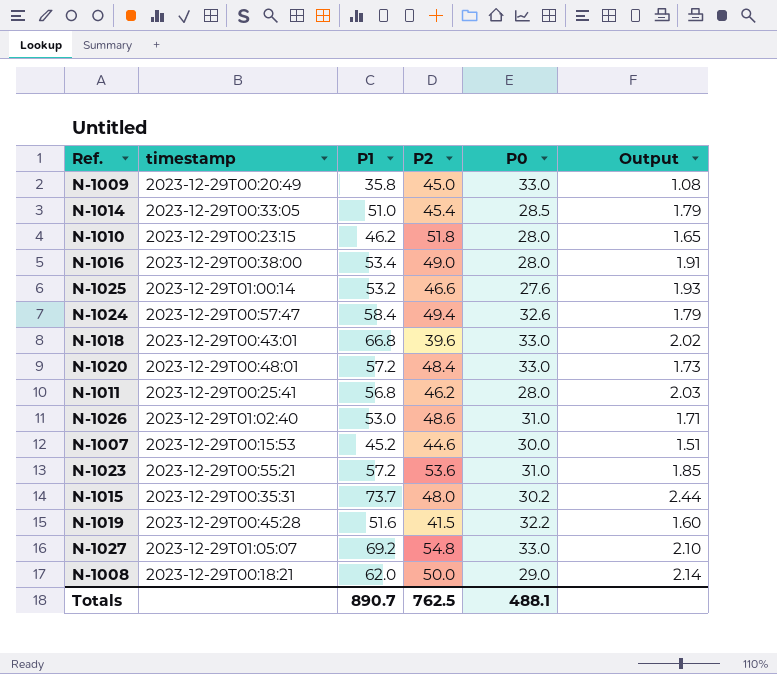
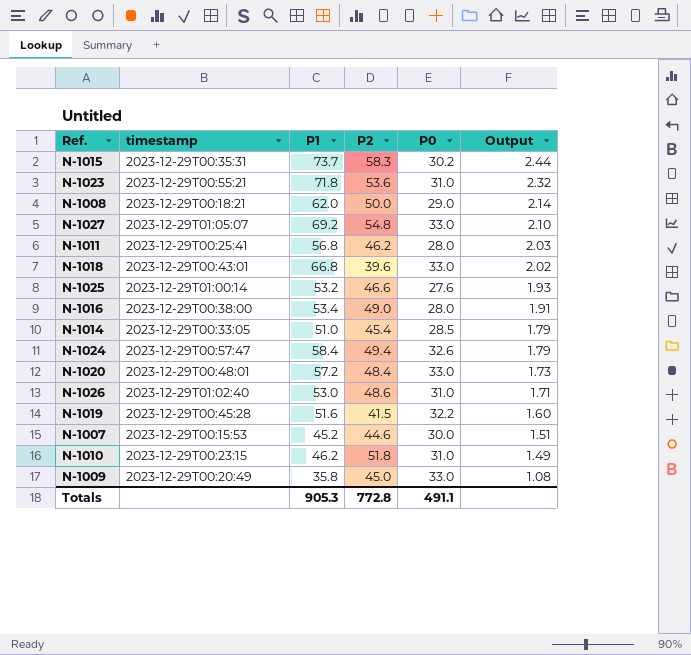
row order: none -> Output descending
N-1015 | P2: 48.0 -> 58.3
N-1023 | P1: 57.2 -> 71.8
N-1023 | Output: 1.85 -> 2.32
N-1010 | P0: 28.0 -> 31.0
N-1010 | Output: 1.65 -> 1.49
Totals | P1: 890.7 -> 905.3
Totals | P2: 762.5 -> 772.8
Totals | P0: 488.1 -> 491.1

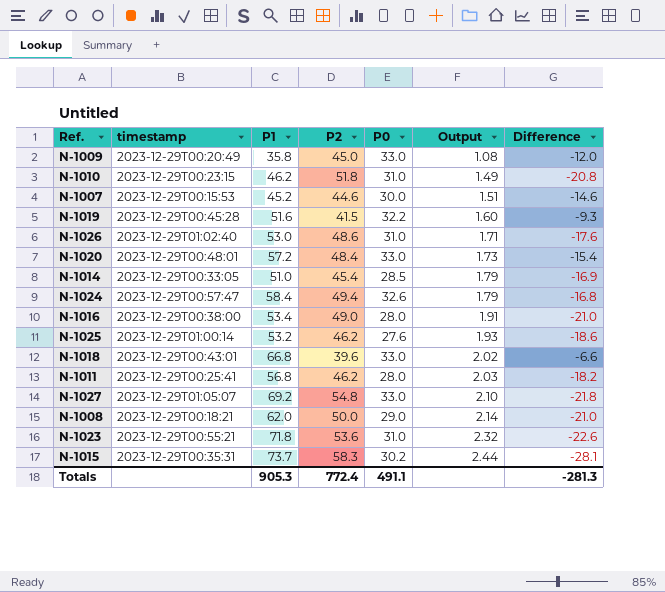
row order: Output descending -> Output ascending
column Difference | formula: none -> [P0] - [P2]
N-1025 | P2: 46.6 -> 46.2
Totals | P2: 772.8 -> 772.4

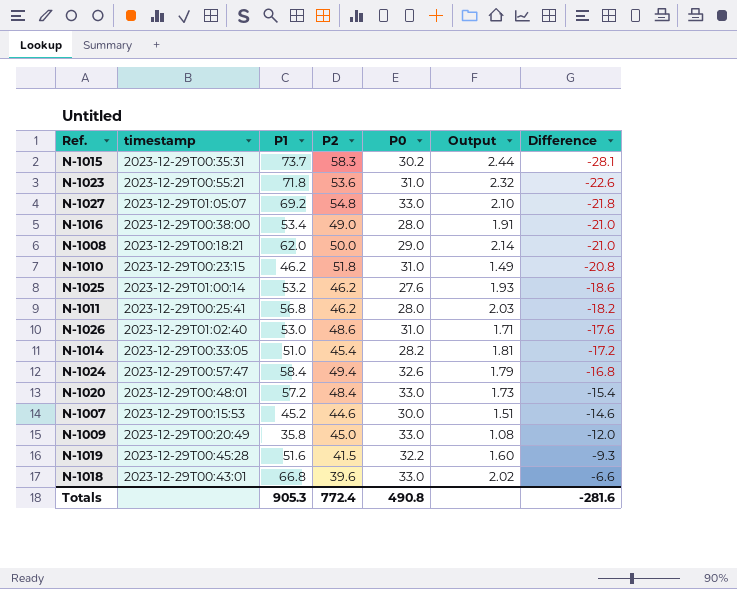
row order: Output ascending -> Difference ascending
N-1014 | P0: 28.5 -> 28.2
N-1014 | Output: 1.79 -> 1.81
N-1014 | Difference: -16.9 -> -17.2
Totals | P0: 491.1 -> 490.8
Totals | Difference: -281.3 -> -281.6

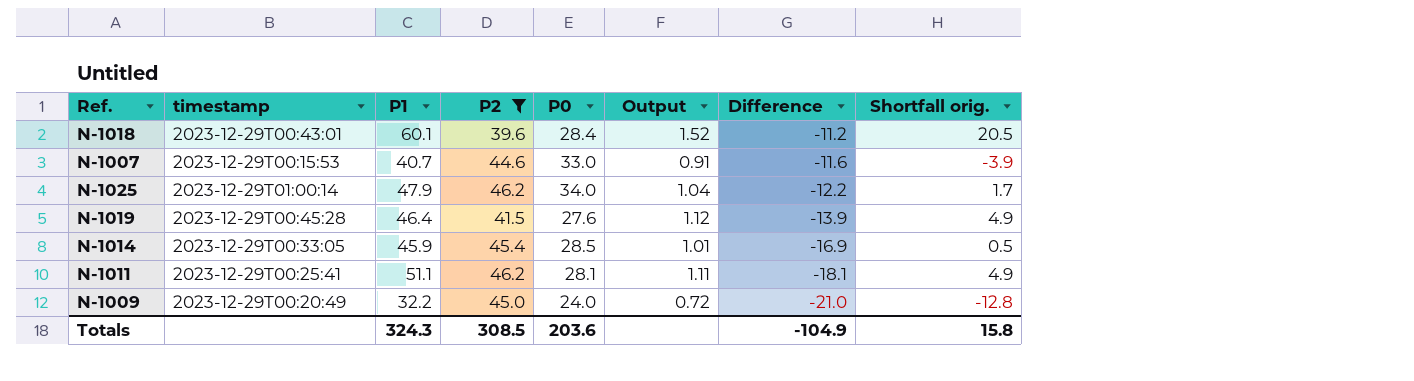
filter: none -> P2 <= 46.2
row order: Difference ascending -> Difference descending
column Output | formula: [P1] / [P0] -> [P1] / [P2]
column Shortfall orig. | formula: none -> [P1] - [P2]
N-1018 | P1: 66.8 -> 60.1
N-1018 | P0: 33.0 -> 28.4
N-1018 | Difference: -6.6 -> -11.2
N-1007 | P1: 45.2 -> 40.7
N-1007 | P0: 30.0 -> 33.0
N-1007 | Difference: -14.6 -> -11.6
N-1025 | P1: 53.2 -> 47.9
N-1025 | P0: 27.6 -> 34.0
N-1025 | Difference: -18.6 -> -12.2
N-1019 | P1: 51.6 -> 46.4
N-1019 | P0: 32.2 -> 27.6
N-1019 | Difference: -9.3 -> -13.9
N-1014 | P1: 51.0 -> 45.9
N-1014 | P0: 28.2 -> 28.5
N-1014 | Difference: -17.2 -> -16.9
N-1011 | P1: 56.8 -> 51.1
N-1011 | P0: 28.0 -> 28.1
N-1011 | Difference: -18.2 -> -18.1
N-1009 | P1: 35.8 -> 32.2
N-1009 | P0: 33.0 -> 24.0
N-1009 | Difference: -12.0 -> -21.0
Totals | P1: 905.3 -> 324.3
Totals | P2: 772.4 -> 308.5
Totals | P0: 490.8 -> 203.6
Totals | Difference: -281.6 -> -104.9

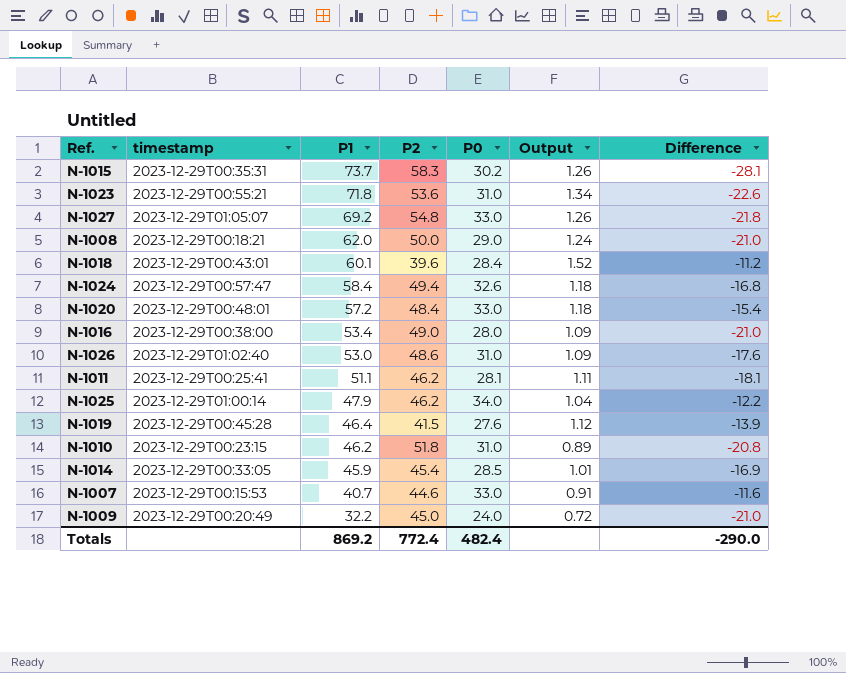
filter: P2 <= 46.2 -> none
row order: Difference descending -> P1 descending
column Shortfall orig. | formula: [P1] - [P2] -> none
Totals | P1: 324.3 -> 869.2
Totals | P2: 308.5 -> 772.4
Totals | P0: 203.6 -> 482.4
Totals | Difference: -104.9 -> -290.0

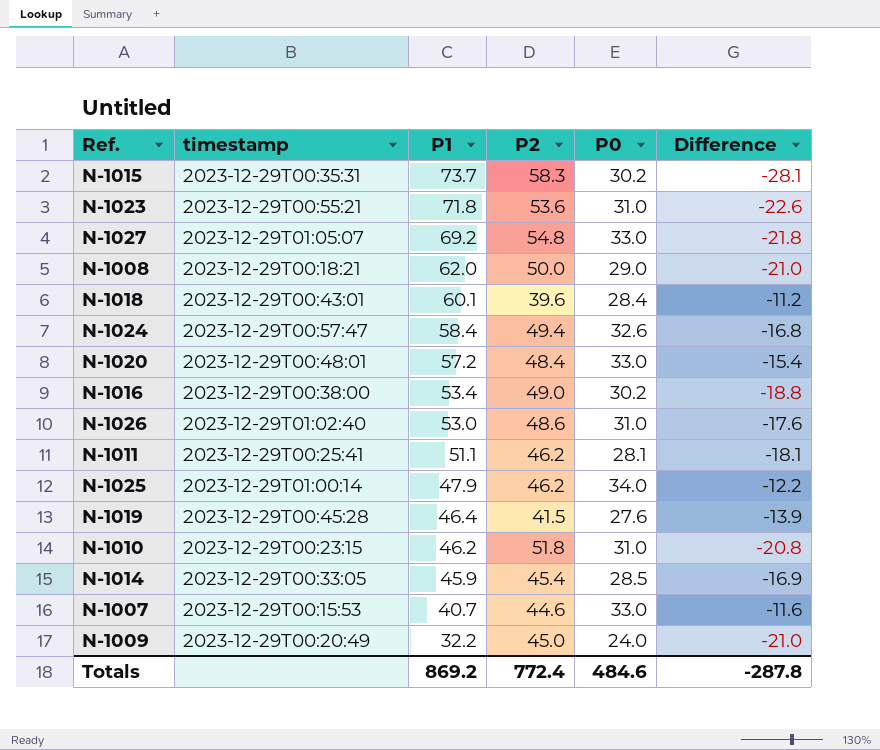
column Output | formula: [P1] / [P2] -> none
N-1016 | P0: 28.0 -> 30.2
N-1016 | Difference: -21.0 -> -18.8
Totals | P0: 482.4 -> 484.6
Totals | Difference: -290.0 -> -287.8

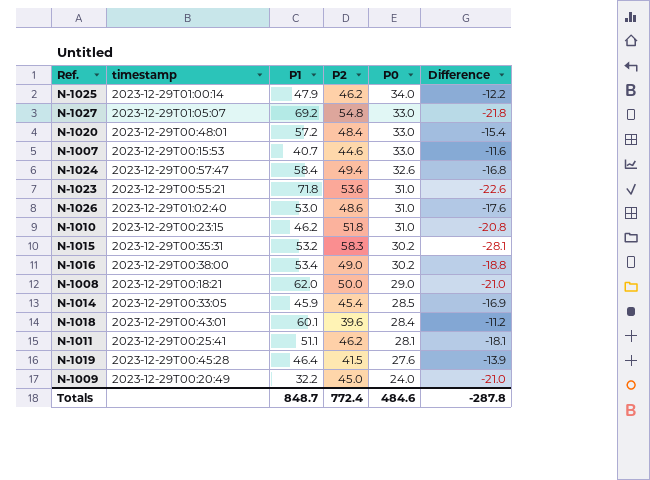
row order: P1 descending -> P0 descending
N-1015 | P1: 73.7 -> 53.2
Totals | P1: 869.2 -> 848.7

